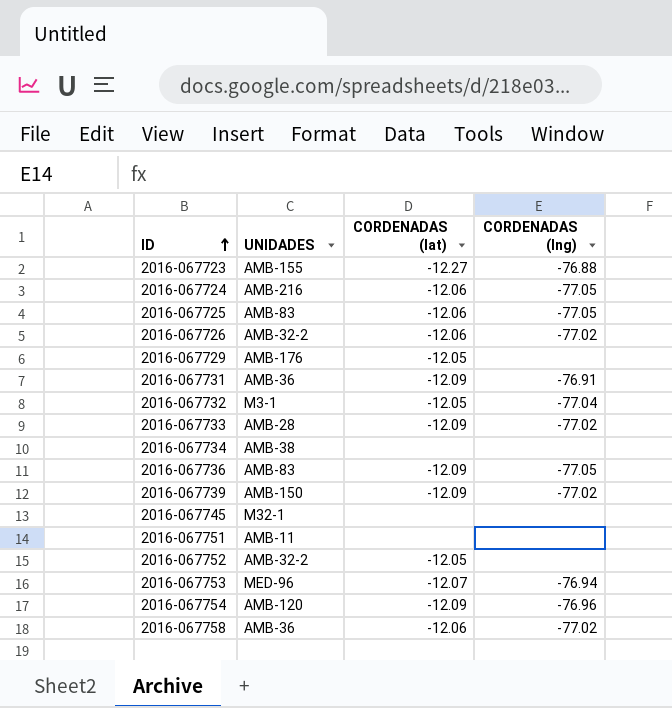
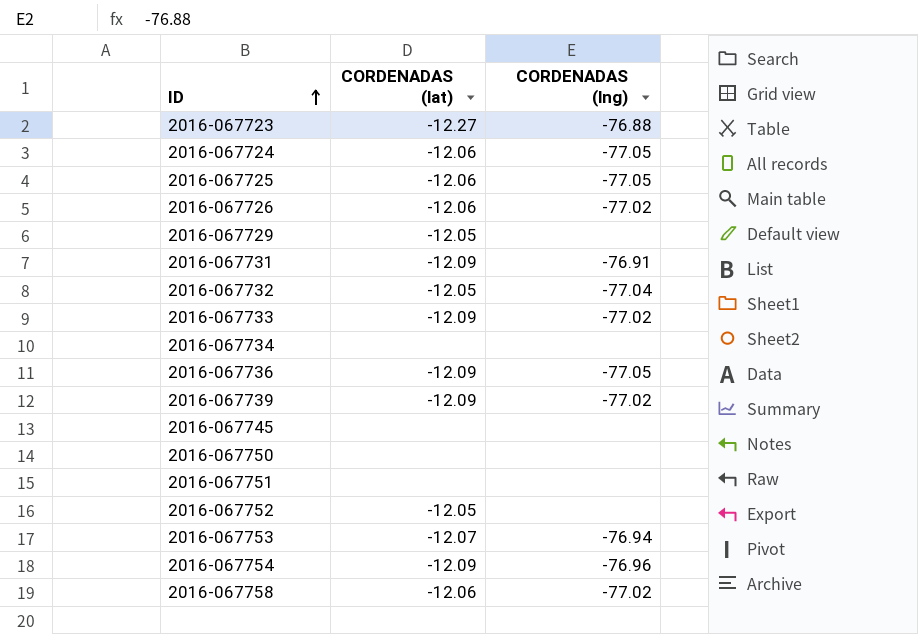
column UNIDADES | position: 2 -> none
row 2016-067750: none -> none | none

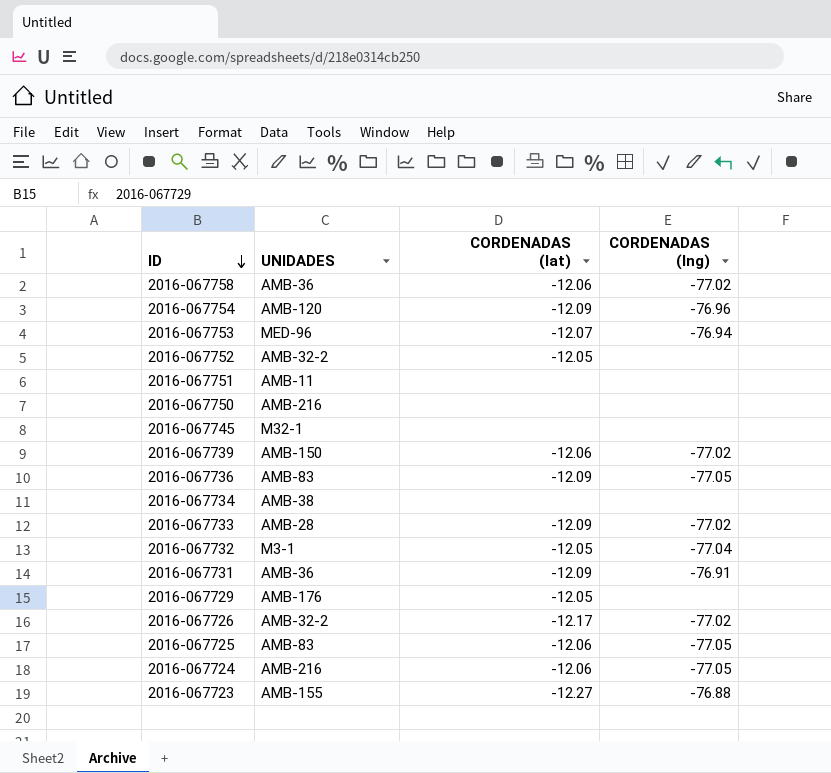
row order: ID ascending -> ID descending
column UNIDADES | position: none -> 2
2016-067739 | CORDENADAS (lat): -12.09 -> -12.06
2016-067726 | CORDENADAS (lat): -12.06 -> -12.17

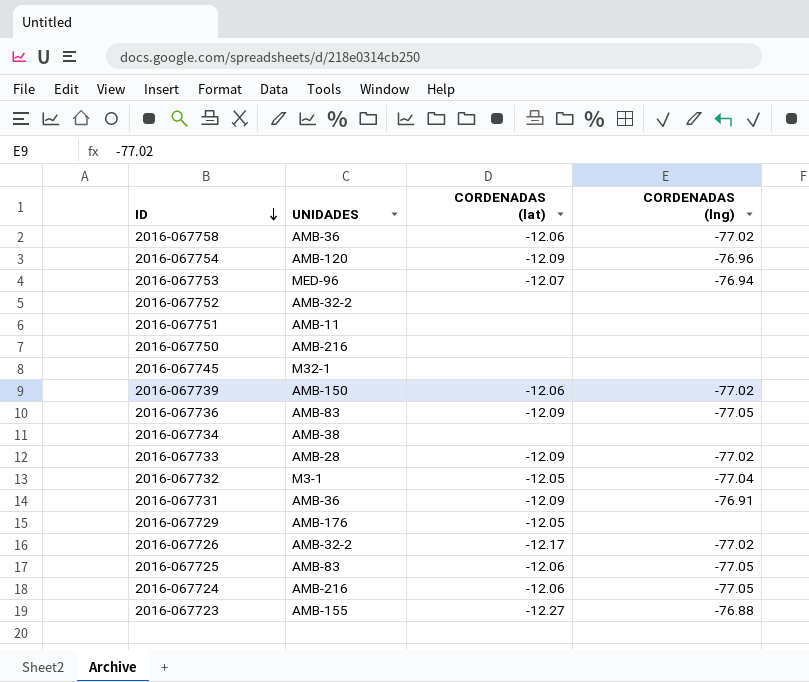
2016-067752 | CORDENADAS (lat): -12.05 -> none

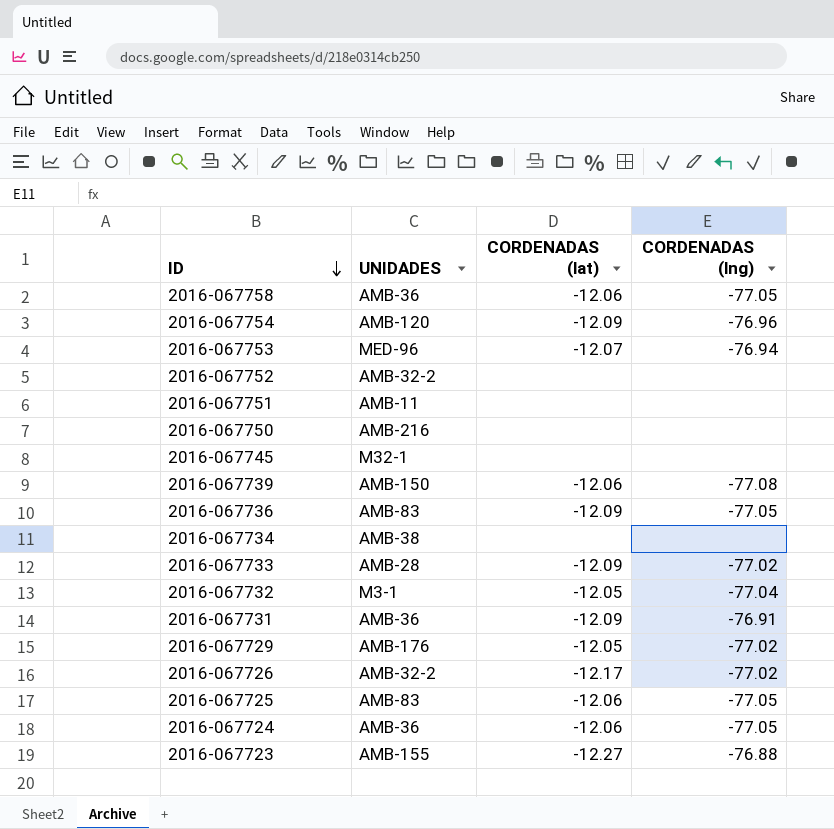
2016-067758 | CORDENADAS (lng): -77.02 -> -77.05
2016-067739 | CORDENADAS (lng): -77.02 -> -77.08
2016-067729 | CORDENADAS (lng): none -> -77.02
2016-067724 | UNIDADES: AMB-216 -> AMB-36

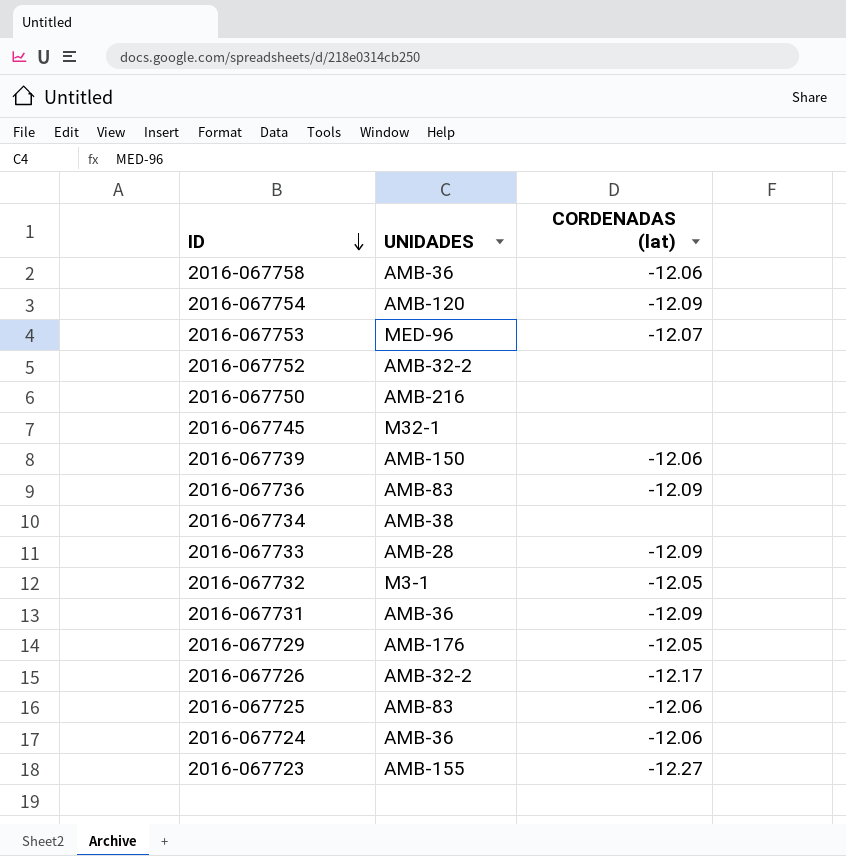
column CORDENADAS (lng) | position: 4 -> none
row 2016-067751: AMB-11 | none | none -> none

